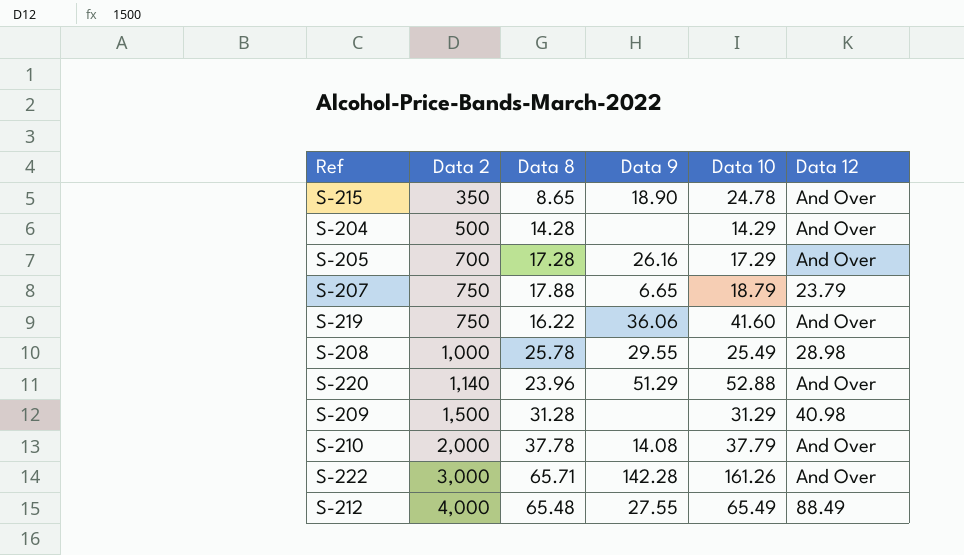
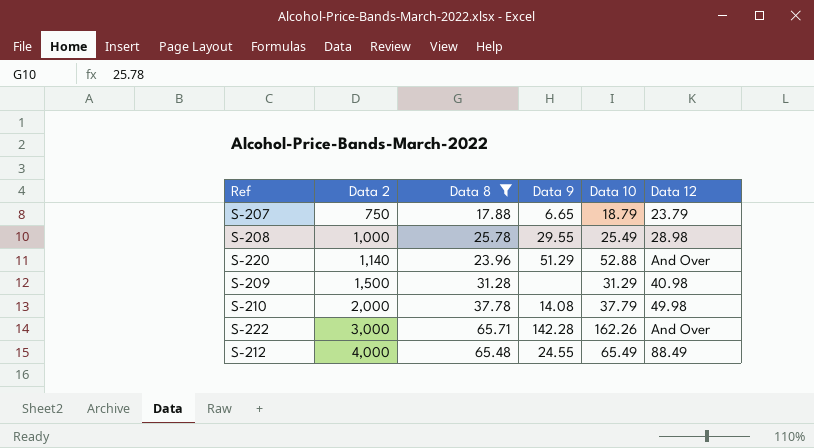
filter: none -> Data 8 >= 17.88
S-210 | Data 12: And Over -> 49.98
S-222 | Data 10: 161.26 -> 162.26
S-212 | Data 9: 27.55 -> 24.55

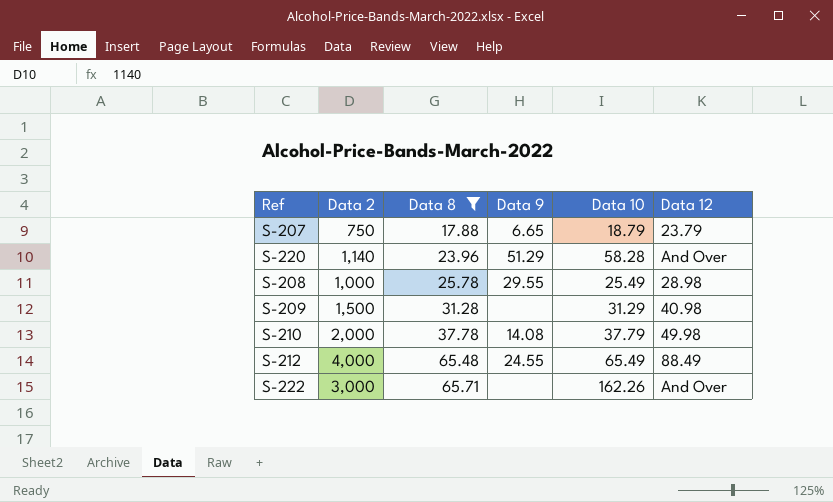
row order: Data 2 ascending -> Data 8 ascending
S-220 | Data 10: 52.88 -> 58.28
S-222 | Data 9: 142.28 -> none

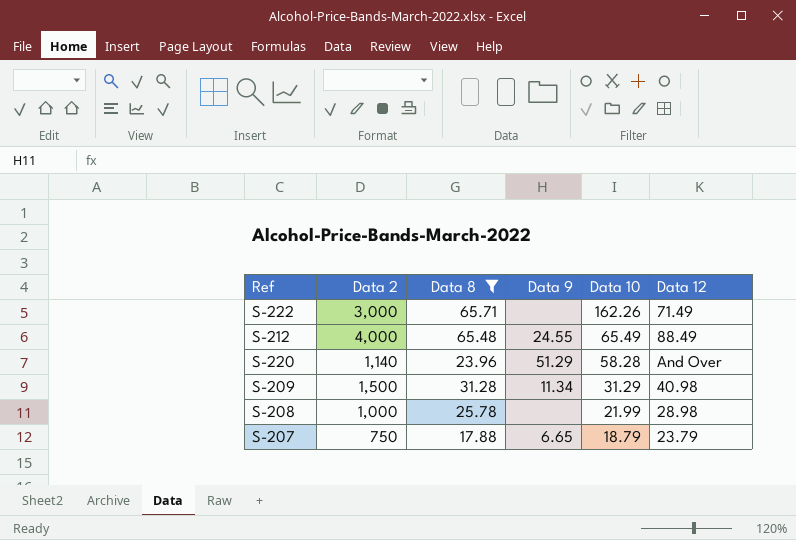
row order: Data 8 ascending -> Data 10 descending
row S-210: 2,000 | 37.78 | 14.08 | 37.79 | 49.98 -> none
S-222 | Data 12: And Over -> 71.49
S-209 | Data 9: none -> 11.34
S-208 | Data 9: 29.55 -> none
S-208 | Data 10: 25.49 -> 21.99

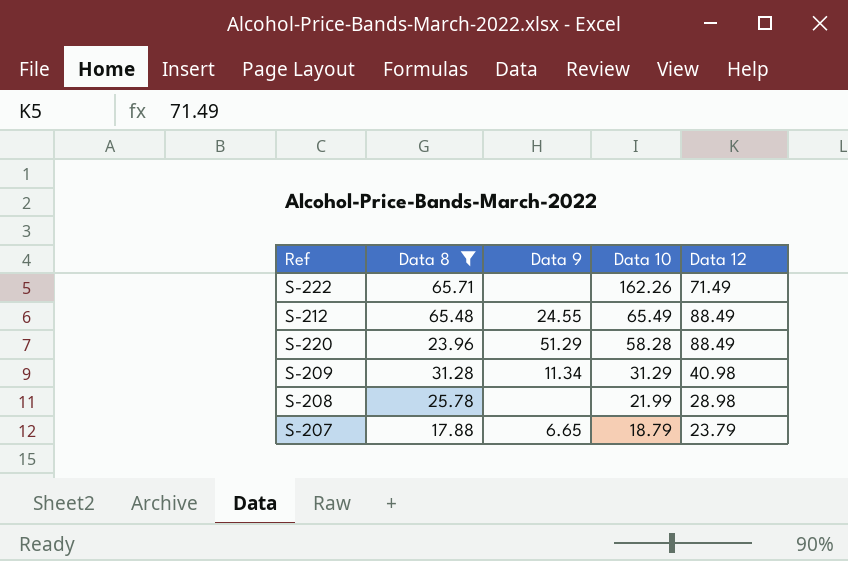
column Data 2 | position: 2 -> none
S-220 | Data 12: And Over -> 88.49

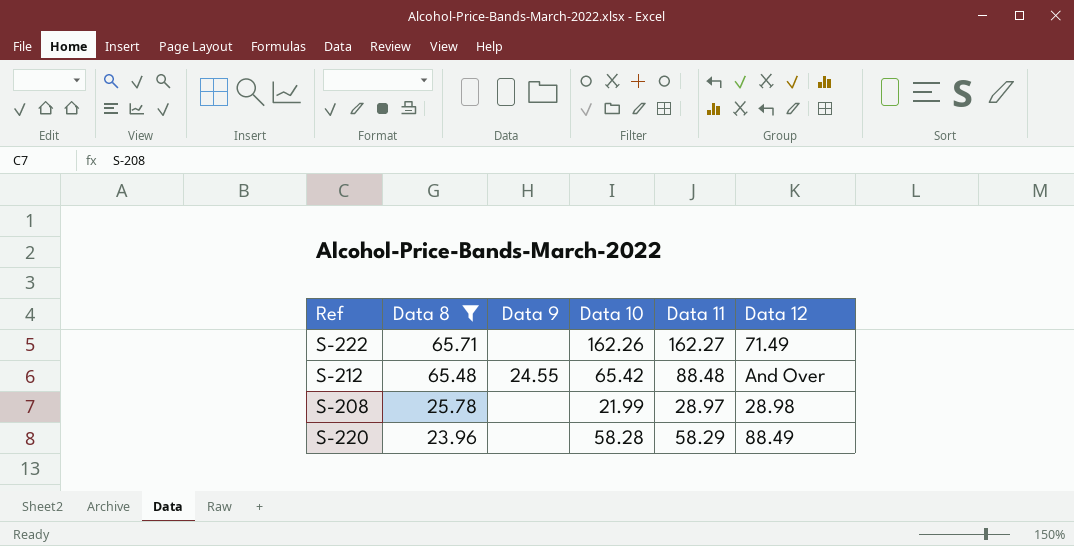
row order: Data 10 descending -> Data 8 descending
column Data 11 | position: none -> 5
row S-209: 31.28 | 11.34 | 31.29 | 40.98 -> none
row S-207: 17.88 | 6.65 | 18.79 | 23.79 -> none
S-212 | Data 10: 65.49 -> 65.42
S-212 | Data 12: 88.49 -> And Over
S-220 | Data 9: 51.29 -> none

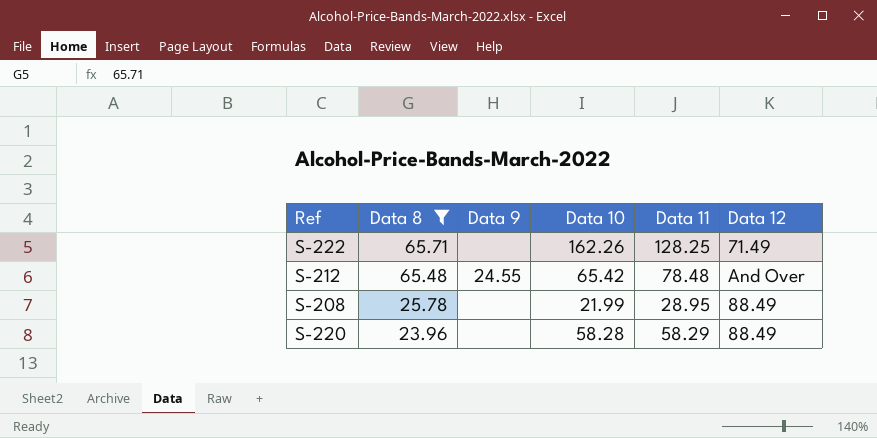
S-222 | Data 11: 162.27 -> 128.25
S-212 | Data 11: 88.48 -> 78.48
S-208 | Data 11: 28.97 -> 28.95
S-208 | Data 12: 28.98 -> 88.49

